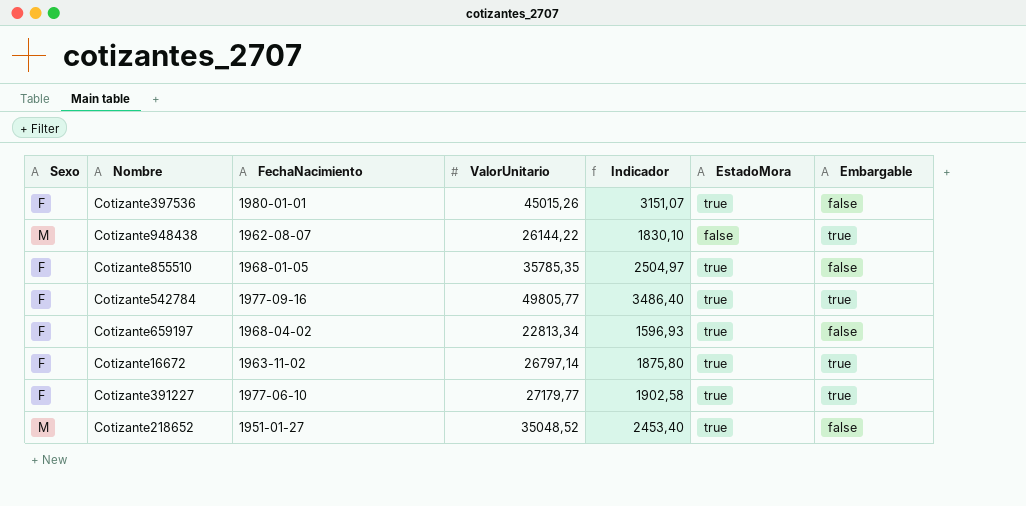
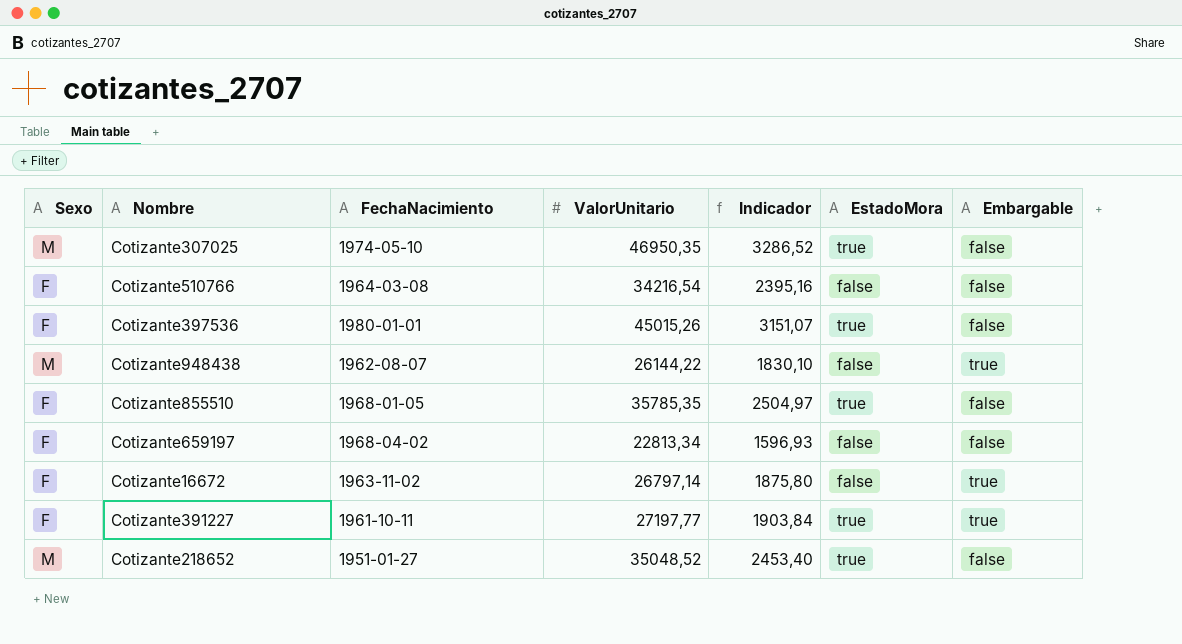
row Cotizante542784: F | 1977-09-16 | 49805,77 | 3486,40 | true | true -> none
row Cotizante307025: none -> M | 1974-05-10 | 46950,35 | 3286,52 | true | false
row Cotizante510766: none -> F | 1964-03-08 | 34216,54 | 2395,16 | false | false
Cotizante659197 | EstadoMora: true -> false
Cotizante16672 | EstadoMora: true -> false
Cotizante391227 | FechaNacimiento: 1977-06-10 -> 1961-10-11
Cotizante391227 | ValorUnitario: 27179,77 -> 27197,77
Cotizante391227 | Indicador: 1902,58 -> 1903,84

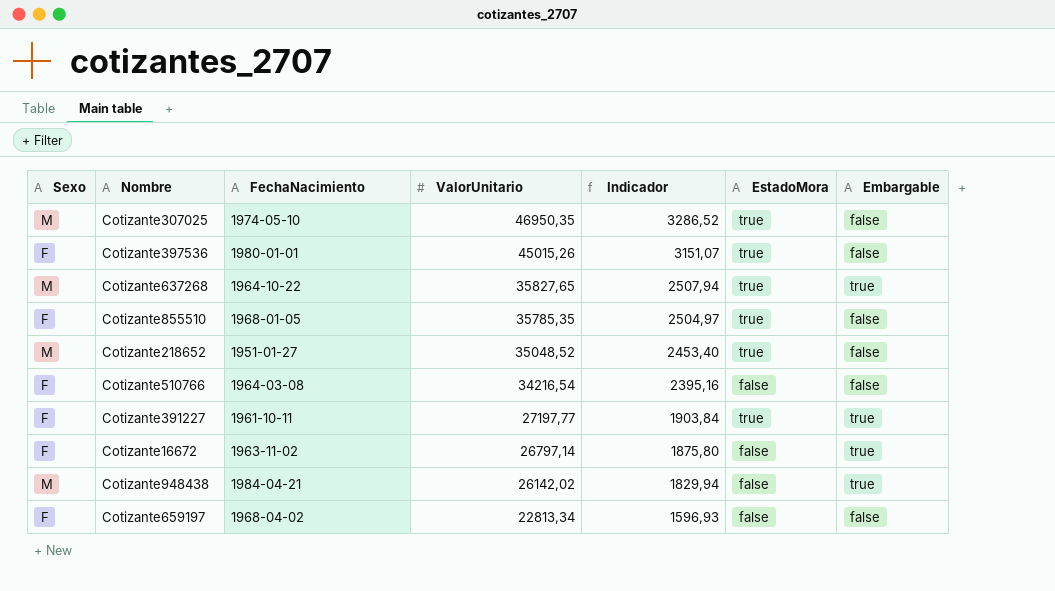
row order: none -> ValorUnitario descending
row Cotizante637268: none -> M | 1964-10-22 | 35827,65 | 2507,94 | true | true
Cotizante948438 | FechaNacimiento: 1962-08-07 -> 1984-04-21
Cotizante948438 | ValorUnitario: 26144,22 -> 26142,02
Cotizante948438 | Indicador: 1830,10 -> 1829,94

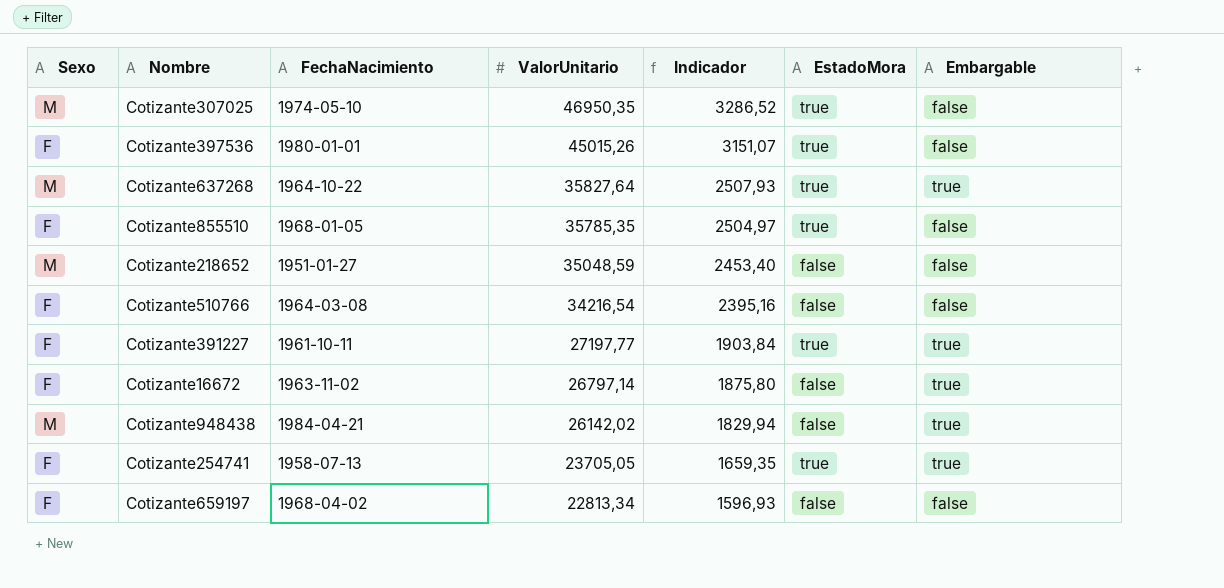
Cotizante637268 | ValorUnitario: 35827,65 -> 35827,64
Cotizante637268 | Indicador: 2507,94 -> 2507,93
Cotizante218652 | ValorUnitario: 35048,52 -> 35048,59
Cotizante218652 | EstadoMora: true -> false
row Cotizante254741: none -> F | 1958-07-13 | 23705,05 | 1659,35 | true | true

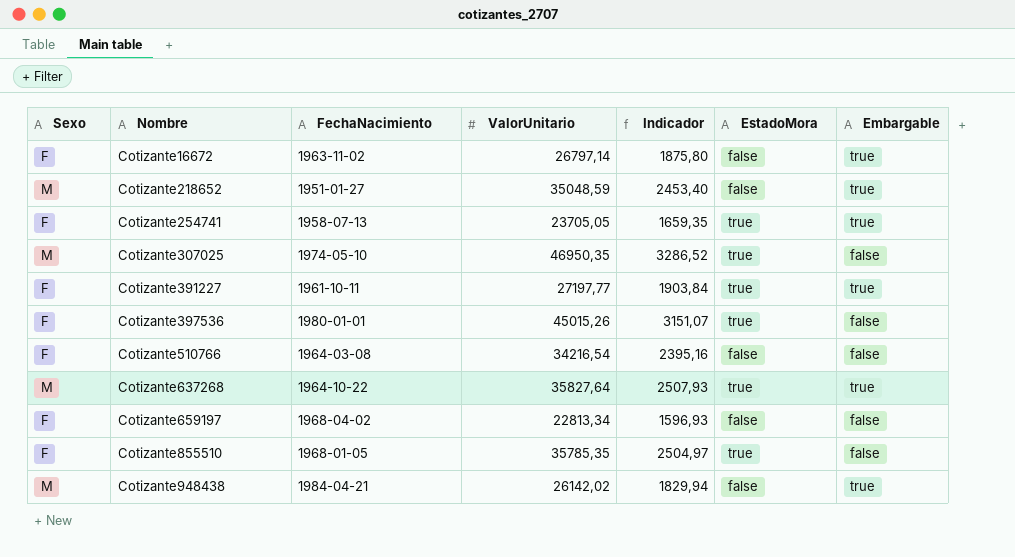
row order: ValorUnitario descending -> Nombre ascending
Cotizante218652 | Embargable: false -> true

